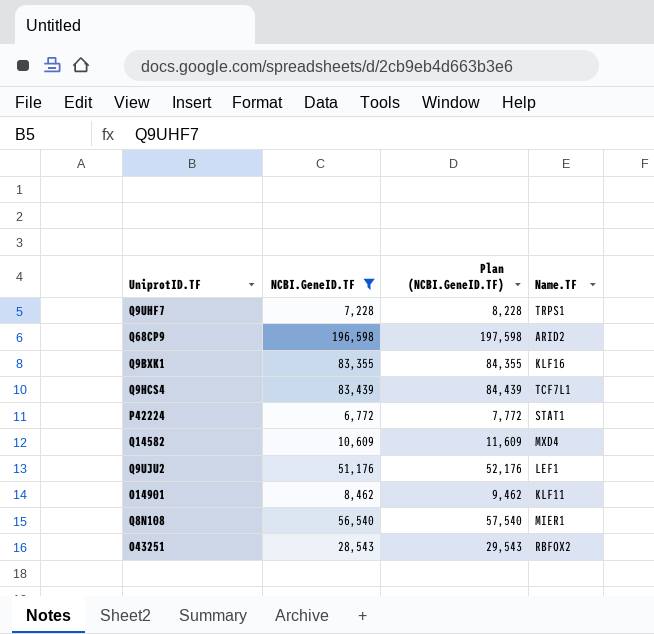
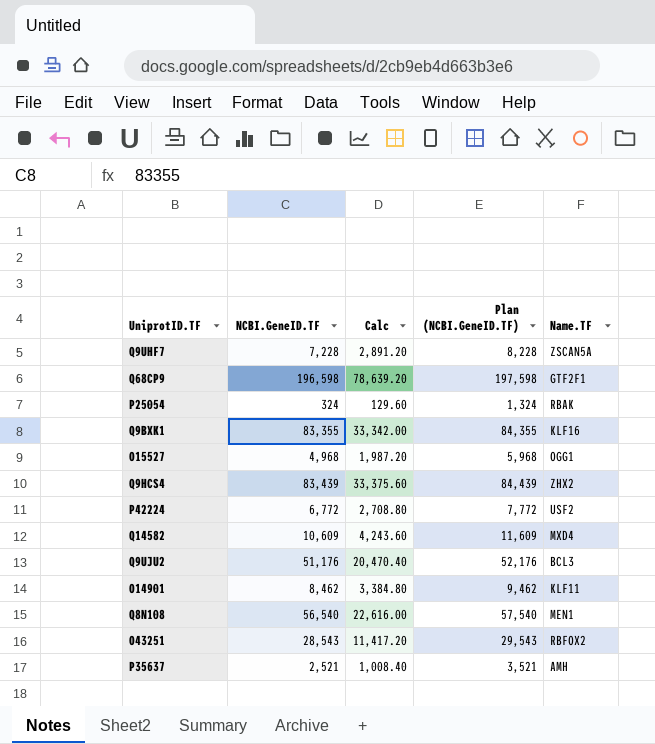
filter: NCBI.GeneID.TF >= 6,772 -> none
column Calc | formula: none -> [NCBI.GeneID.TF] * 0.4
Q9UHF7 | Name.TF: TRPS1 -> ZSCAN5A
Q68CP9 | Name.TF: ARID2 -> GTF2F1
Q9HCS4 | Name.TF: TCF7L1 -> ZHX2
P42224 | Name.TF: STAT1 -> USF2
Q9UJU2 | Name.TF: LEF1 -> BCL3
Q8N108 | Name.TF: MIER1 -> MEN1

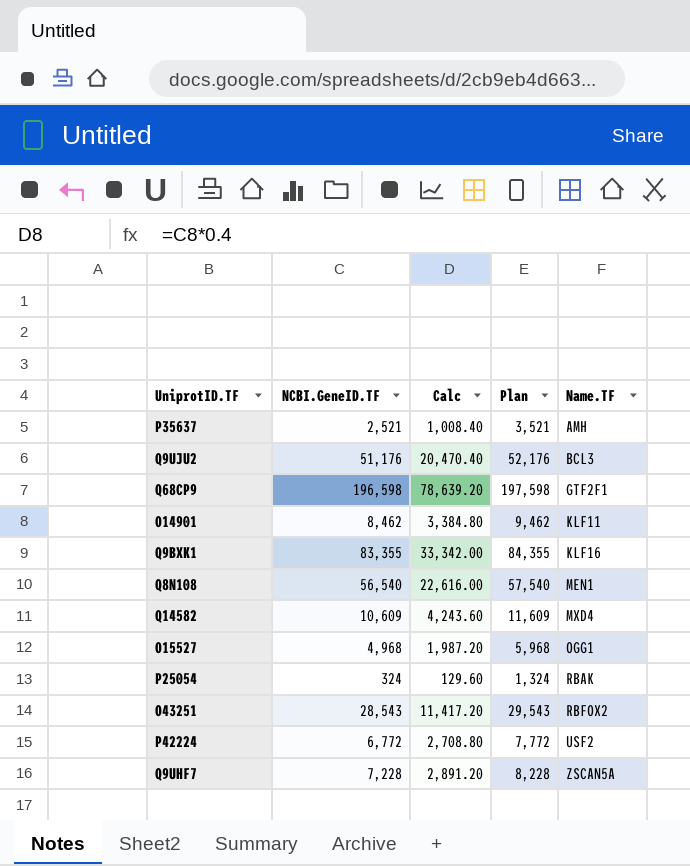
row order: none -> Name.TF ascending
column name: Plan (NCBI.GeneID.TF) -> Plan
row Q9HCS4: 83,439 | 33,375.60 | 84,439 | ZHX2 -> none

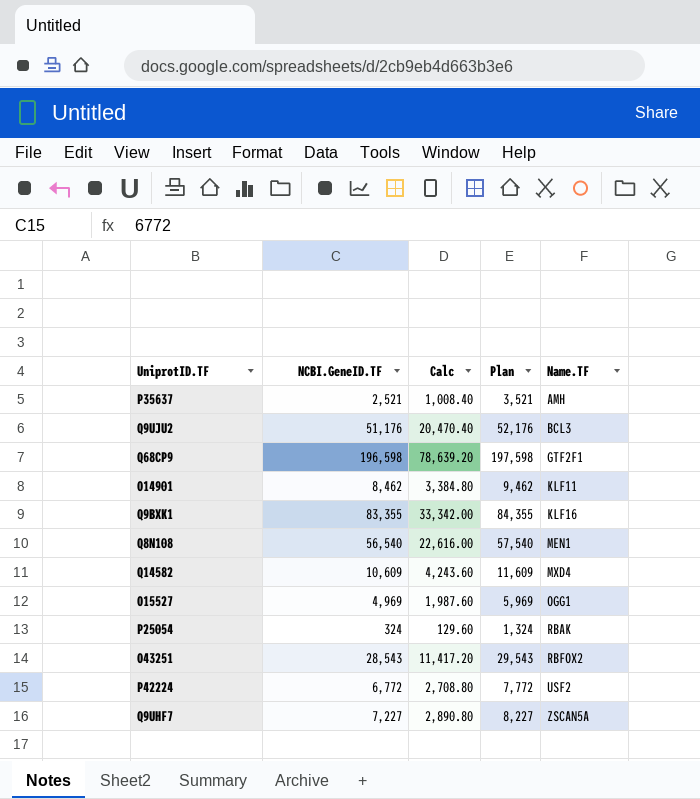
O15527 | NCBI.GeneID.TF: 4,968 -> 4,969
O15527 | Calc: 1,987.20 -> 1,987.60
O15527 | Plan: 5,968 -> 5,969
Q9UHF7 | NCBI.GeneID.TF: 7,228 -> 7,227
Q9UHF7 | Calc: 2,891.20 -> 2,890.80
Q9UHF7 | Plan: 8,228 -> 8,227

